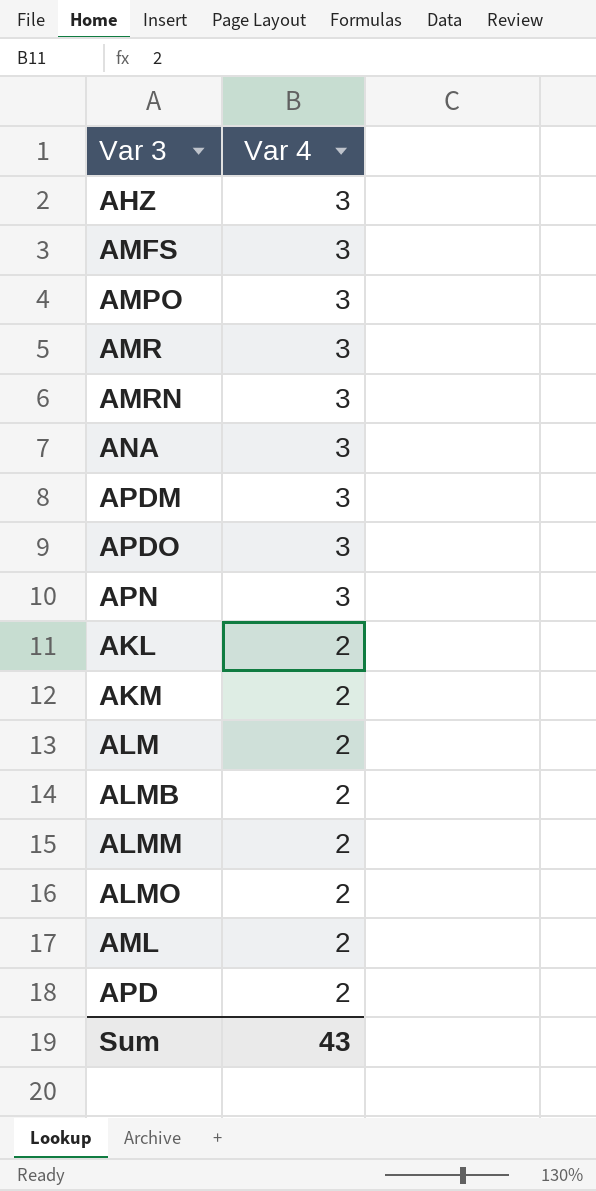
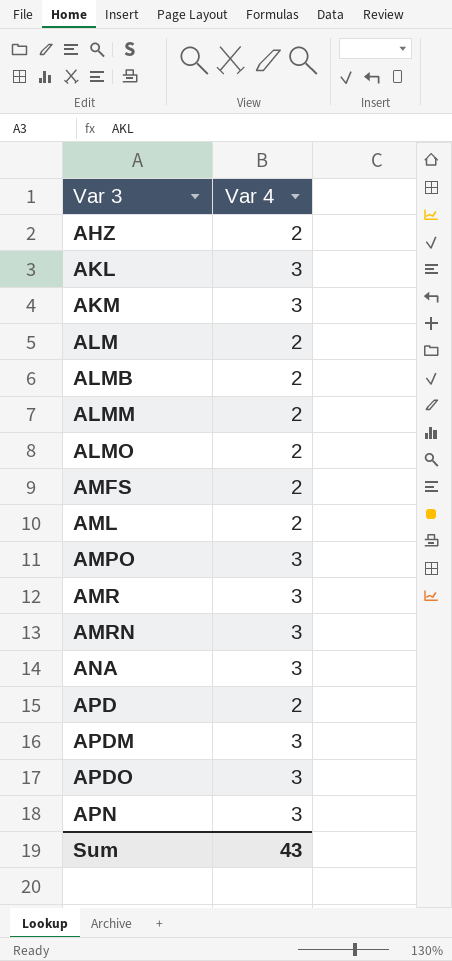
row order: Var 4 descending -> Var 3 ascending
AHZ | Var 4: 3 -> 2
AKL | Var 4: 2 -> 3
AKM | Var 4: 2 -> 3
AMFS | Var 4: 3 -> 2

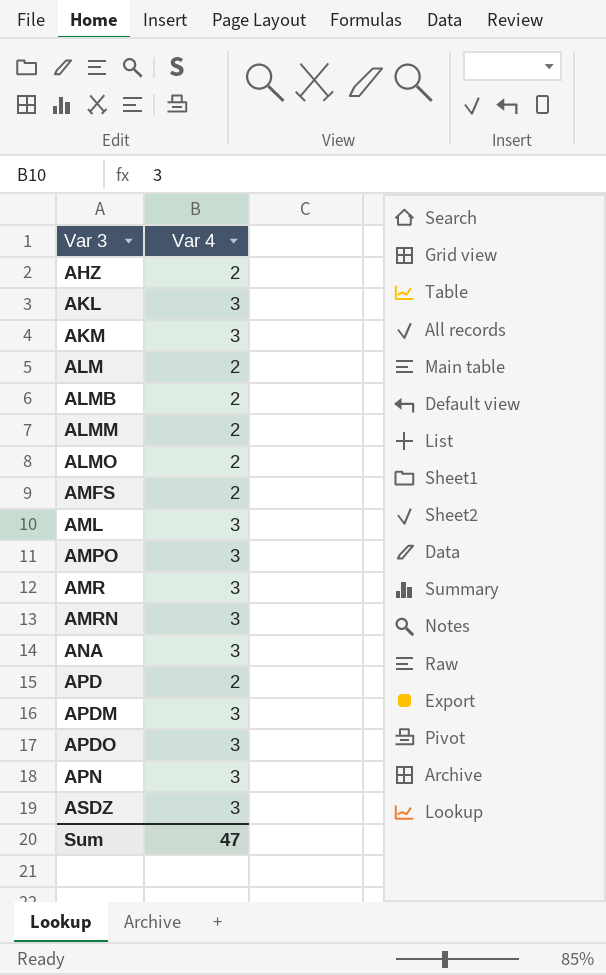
AML | Var 4: 2 -> 3
row ASDZ: none -> 3
Sum | Var 4: 43 -> 47

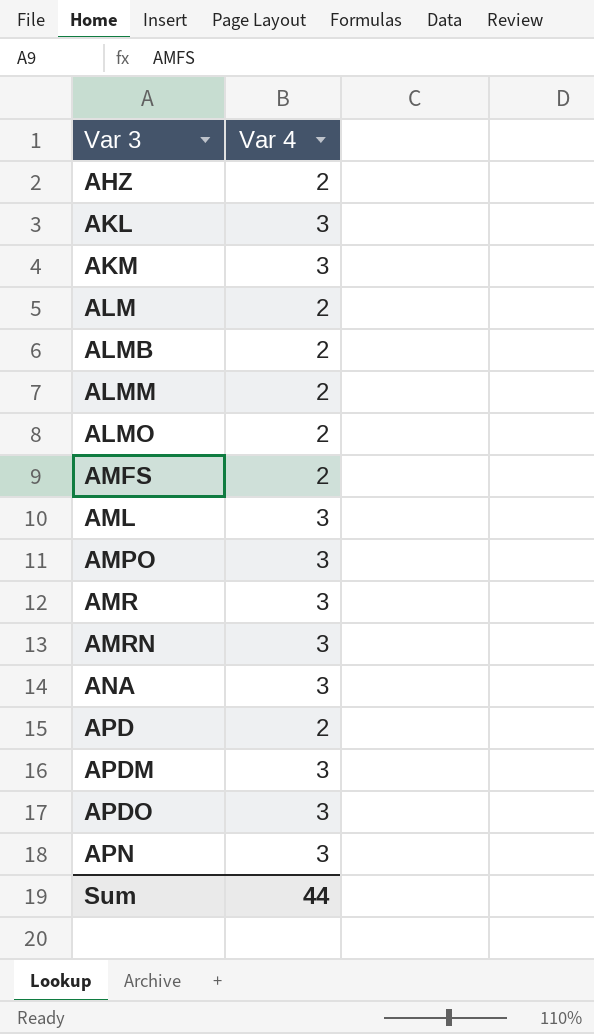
row ASDZ: 3 -> none
Sum | Var 4: 47 -> 44

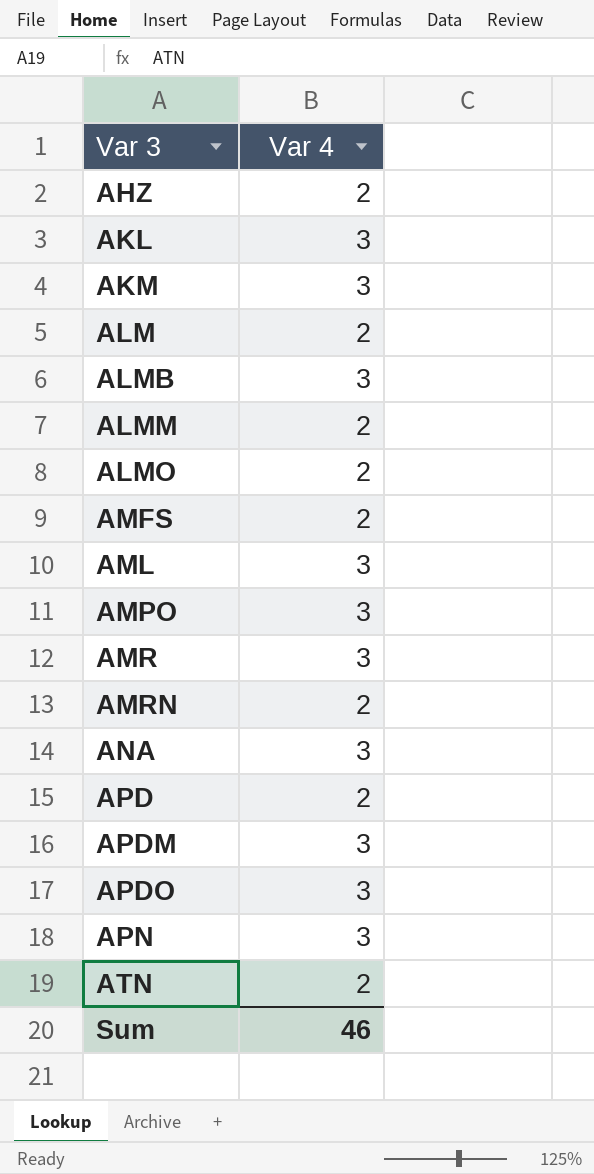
ALMB | Var 4: 2 -> 3
AMRN | Var 4: 3 -> 2
row ATN: none -> 2
Sum | Var 4: 44 -> 46

